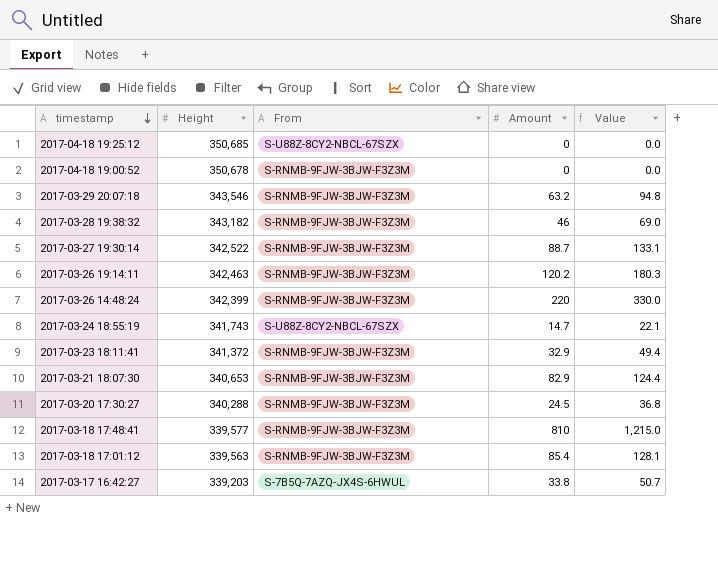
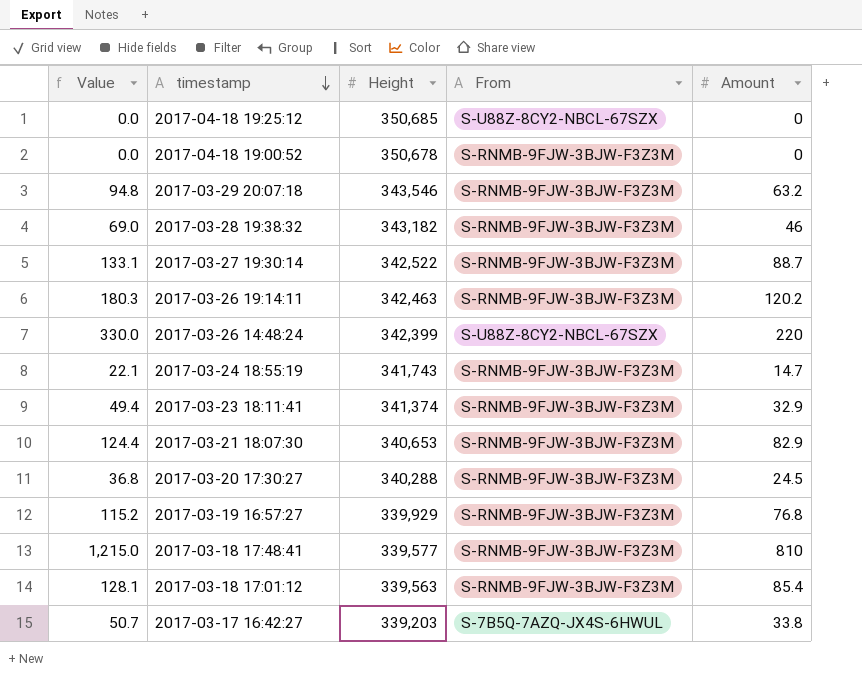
column Value | position: 5 -> 1
2017-03-26 14:48:24 | From: S-RNMB-9FJW-3BJW-F3Z3M -> S-U88Z-8CY2-NBCL-67SZX
2017-03-24 18:55:19 | From: S-U88Z-8CY2-NBCL-67SZX -> S-RNMB-9FJW-3BJW-F3Z3M
2017-03-23 18:11:41 | Height: 341,372 -> 341,374
row 2017-03-19 16:57:27: none -> 115.2 | 339,929 | S-RNMB-9FJW-3BJW-F3Z3M | 76.8

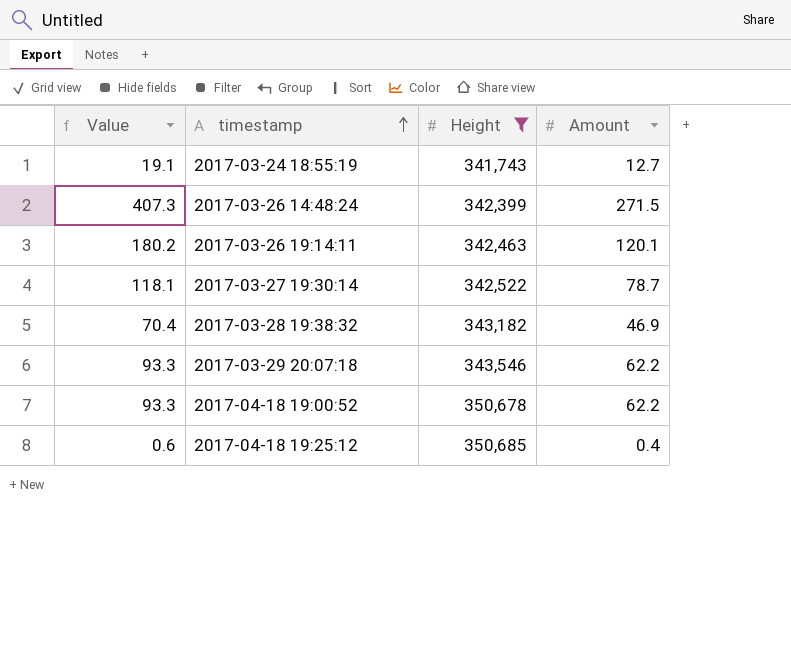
filter: none -> Height >= 341,743
row order: timestamp descending -> timestamp ascending
column From | position: 4 -> none
2017-03-24 18:55:19 | Value: 22.1 -> 19.1
2017-03-24 18:55:19 | Amount: 14.7 -> 12.7
2017-03-26 14:48:24 | Value: 330.0 -> 407.3
2017-03-26 14:48:24 | Amount: 220 -> 271.5
2017-03-26 19:14:11 | Value: 180.3 -> 180.2
2017-03-26 19:14:11 | Amount: 120.2 -> 120.1
2017-03-27 19:30:14 | Value: 133.1 -> 118.1
2017-03-27 19:30:14 | Amount: 88.7 -> 78.7
2017-03-28 19:38:32 | Value: 69.0 -> 70.4
2017-03-28 19:38:32 | Amount: 46 -> 46.9
2017-03-29 20:07:18 | Value: 94.8 -> 93.3
2017-03-29 20:07:18 | Amount: 63.2 -> 62.2
2017-04-18 19:00:52 | Value: 0.0 -> 93.3
2017-04-18 19:00:52 | Amount: 0 -> 62.2
2017-04-18 19:25:12 | Value: 0.0 -> 0.6
2017-04-18 19:25:12 | Amount: 0 -> 0.4

